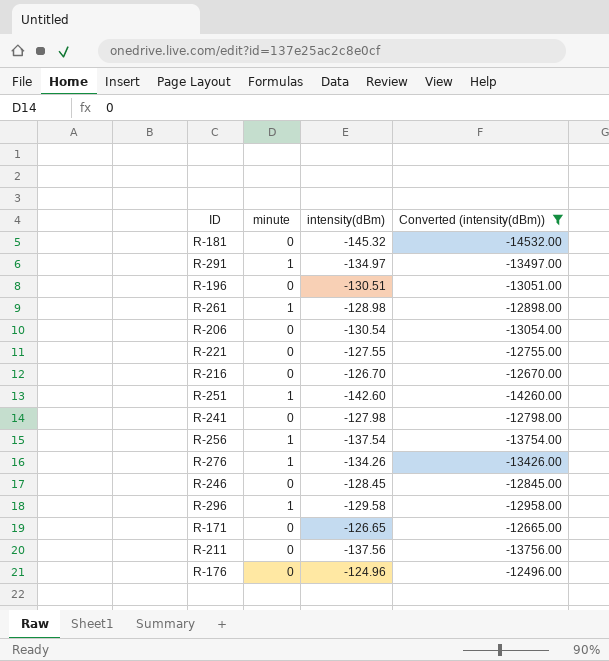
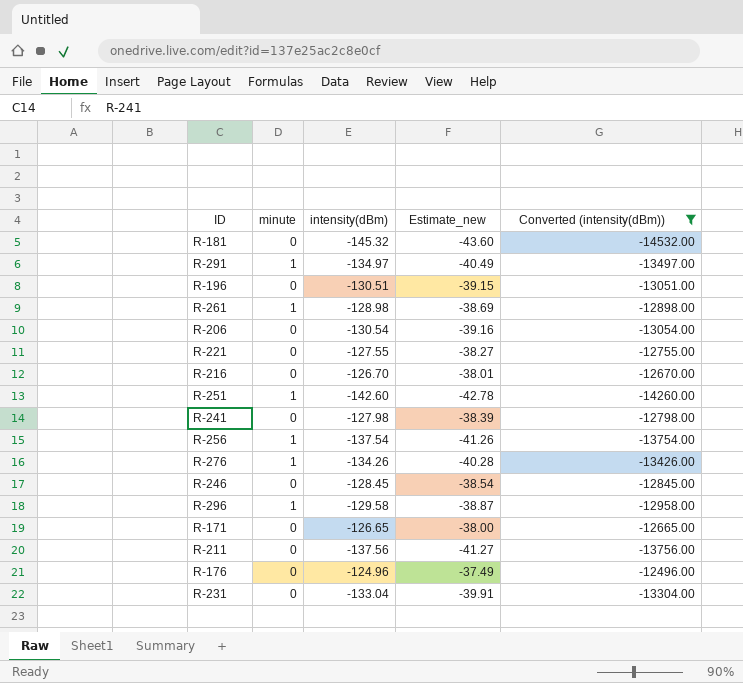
column Estimate_new | formula: none -> [intensity(dBm)] * 0.3
row R-231: none -> 0 | -133.04 | -39.91 | -13304.00

